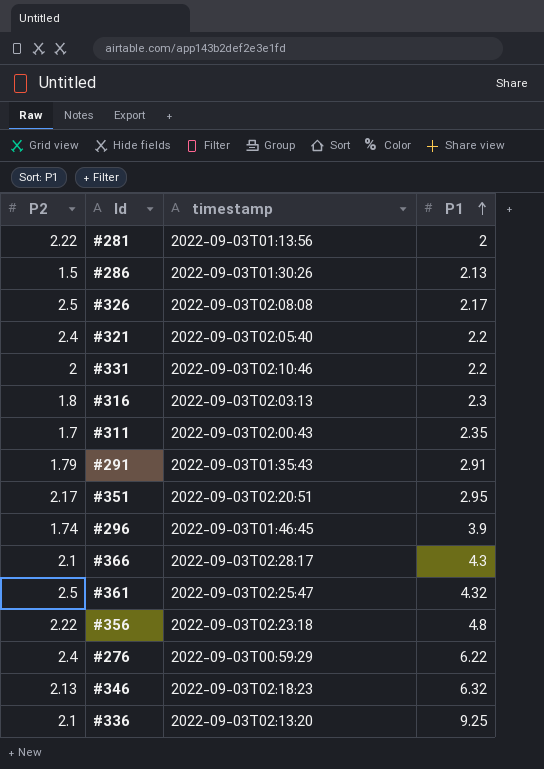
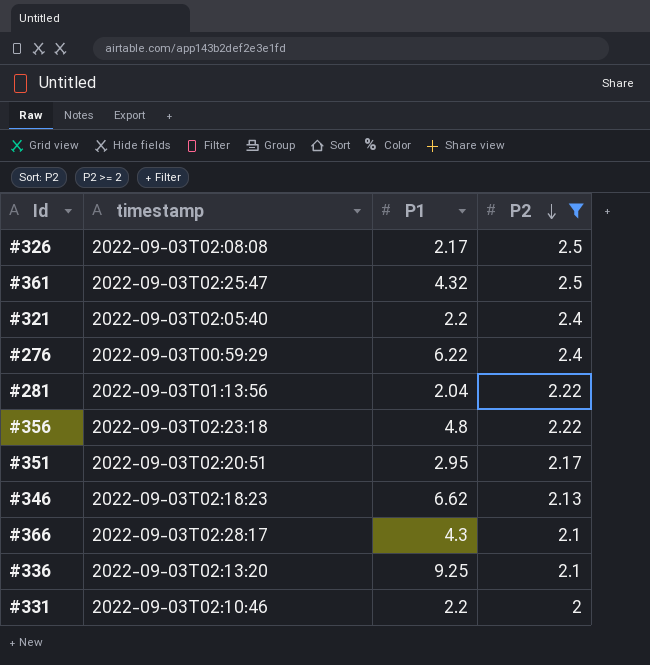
filter: none -> P2 >= 2
row order: P1 ascending -> P2 descending
column P2 | position: 1 -> 4
#281 | P1: 2 -> 2.04
#346 | P1: 6.32 -> 6.62

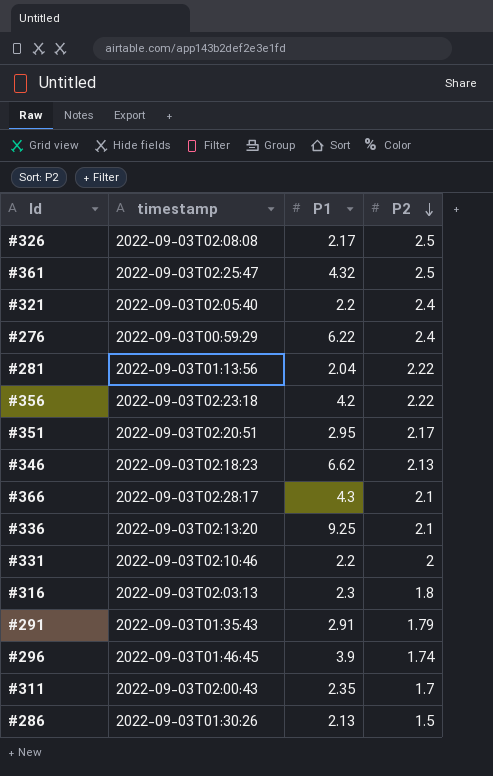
filter: P2 >= 2 -> none
#356 | P1: 4.8 -> 4.2

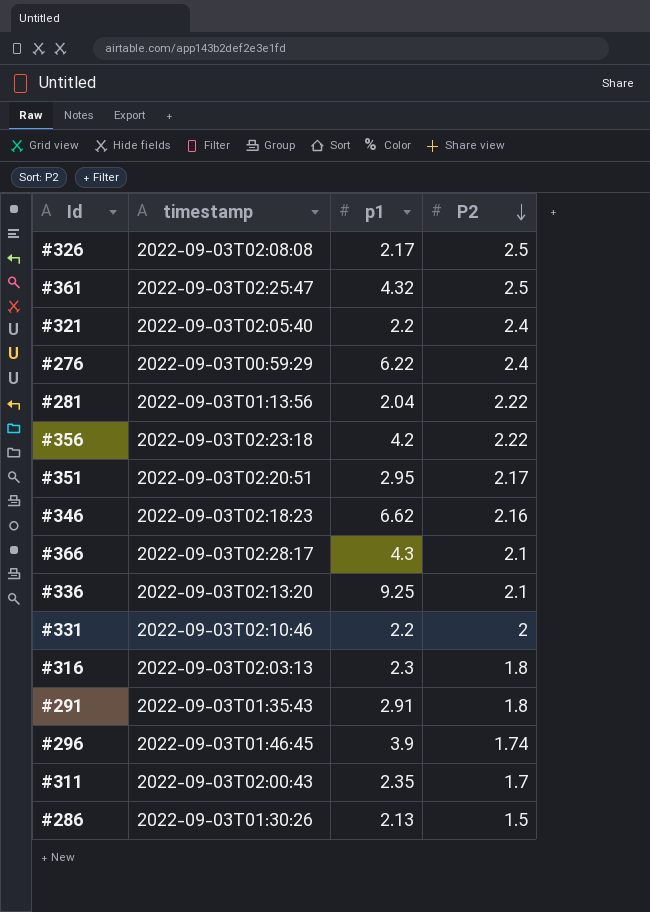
column name: P1 -> p1
#346 | P2: 2.13 -> 2.16
#291 | P2: 1.79 -> 1.8

